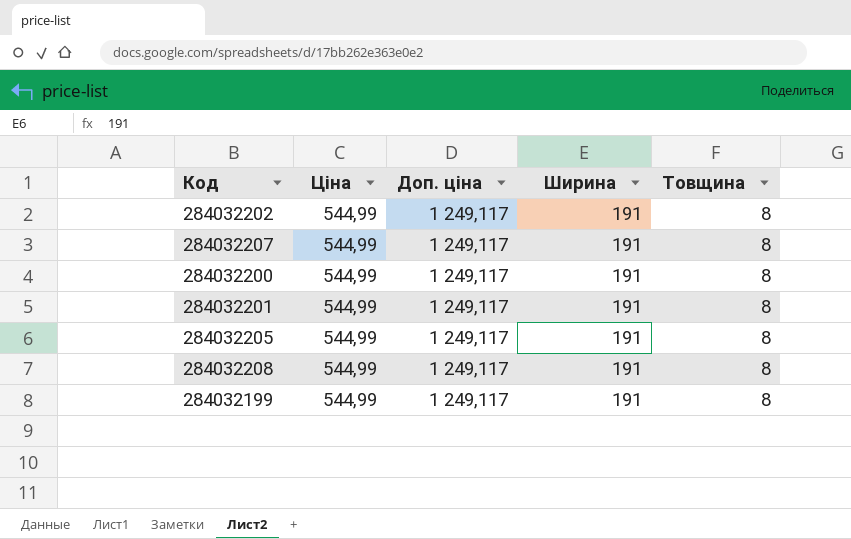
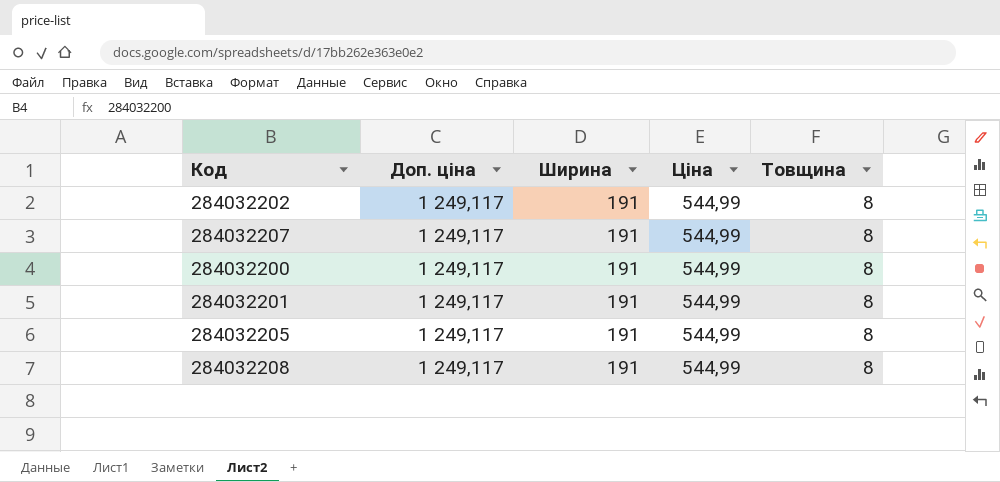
column Ціна | position: 2 -> 4
row 284032199: 544,99 | 1 249,117 | 191 | 8 -> none

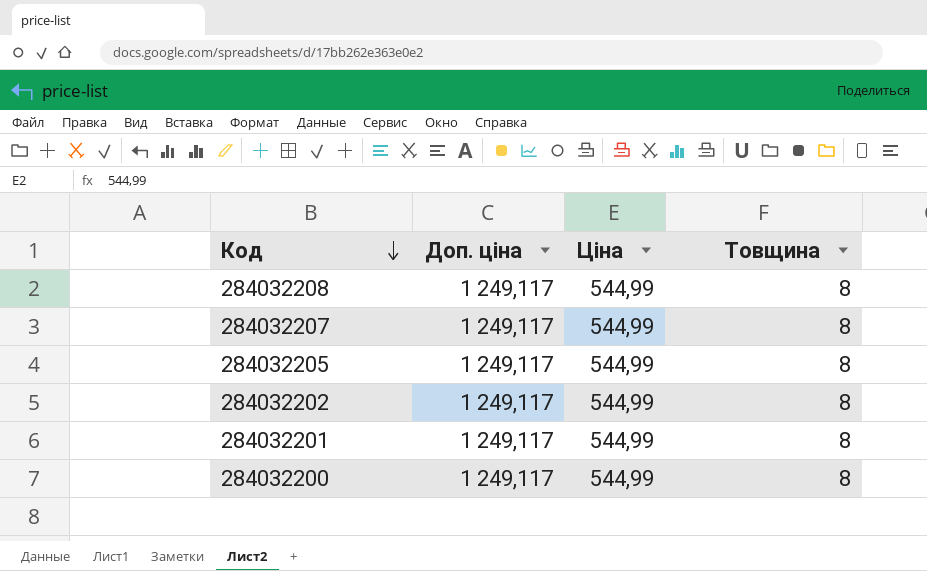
row order: none -> Код descending
column Ширина | position: 3 -> none

